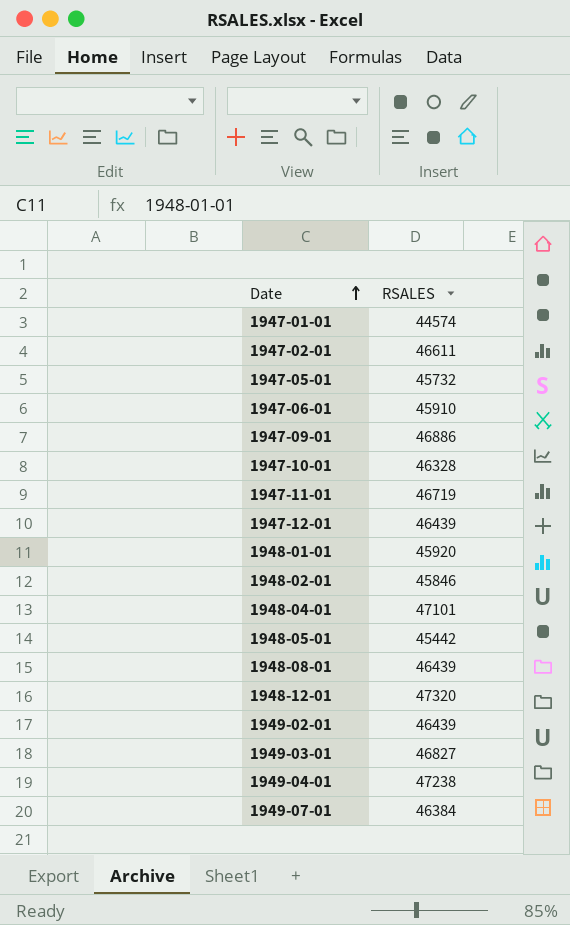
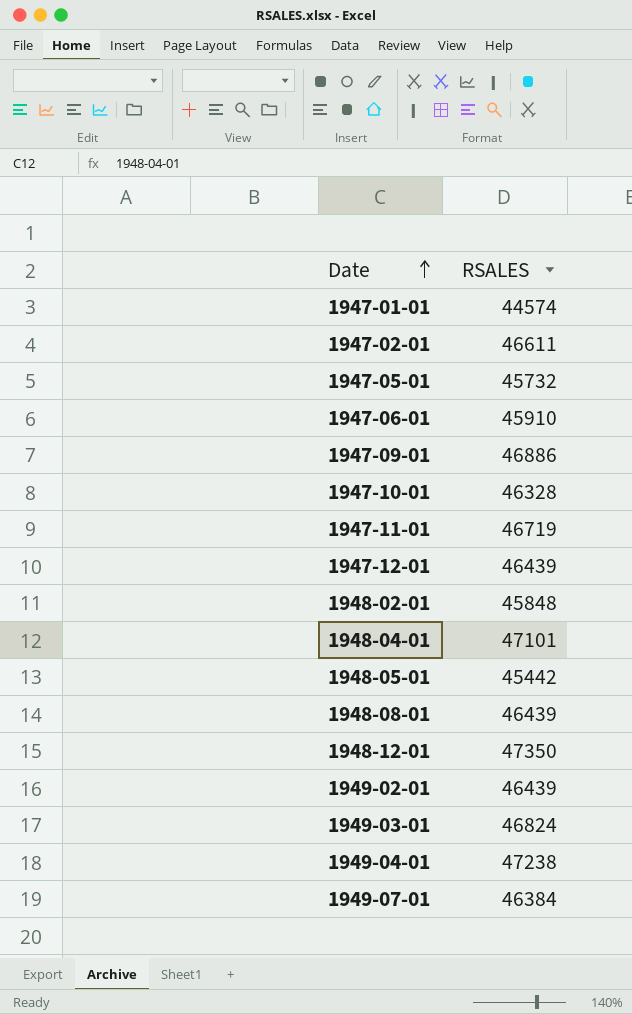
row 1948-01-01: 45920 -> none
1948-02-01 | RSALES: 45846 -> 45848
1948-12-01 | RSALES: 47320 -> 47350
1949-03-01 | RSALES: 46827 -> 46824

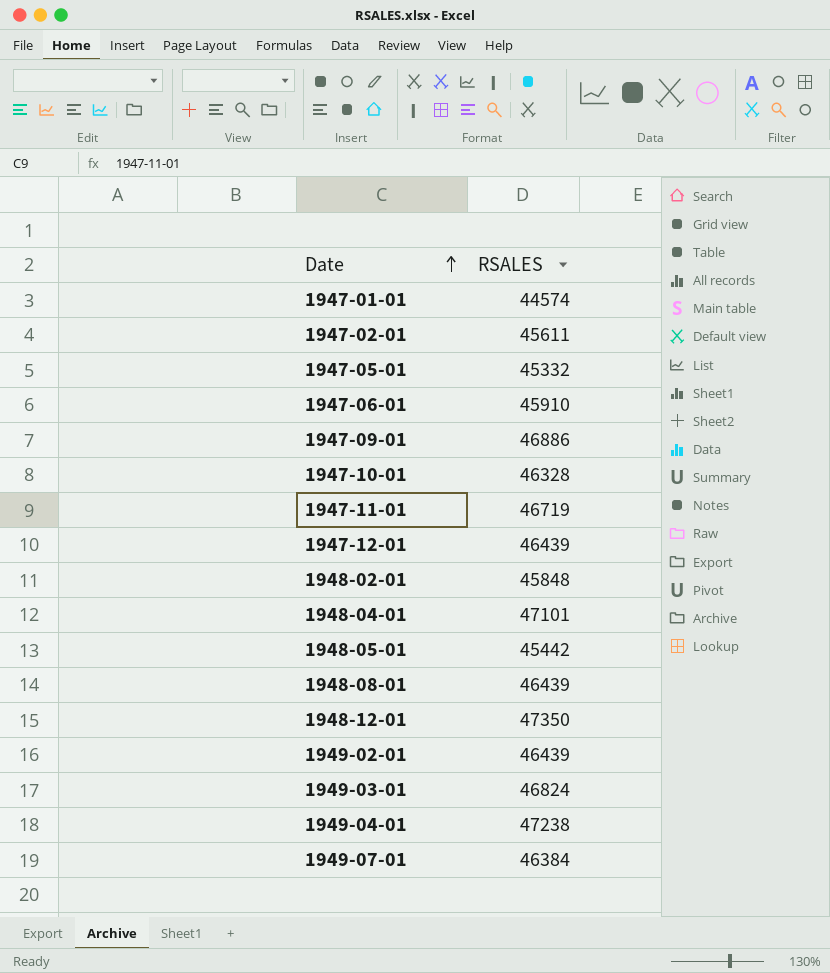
1947-02-01 | RSALES: 46611 -> 45611
1947-05-01 | RSALES: 45732 -> 45332

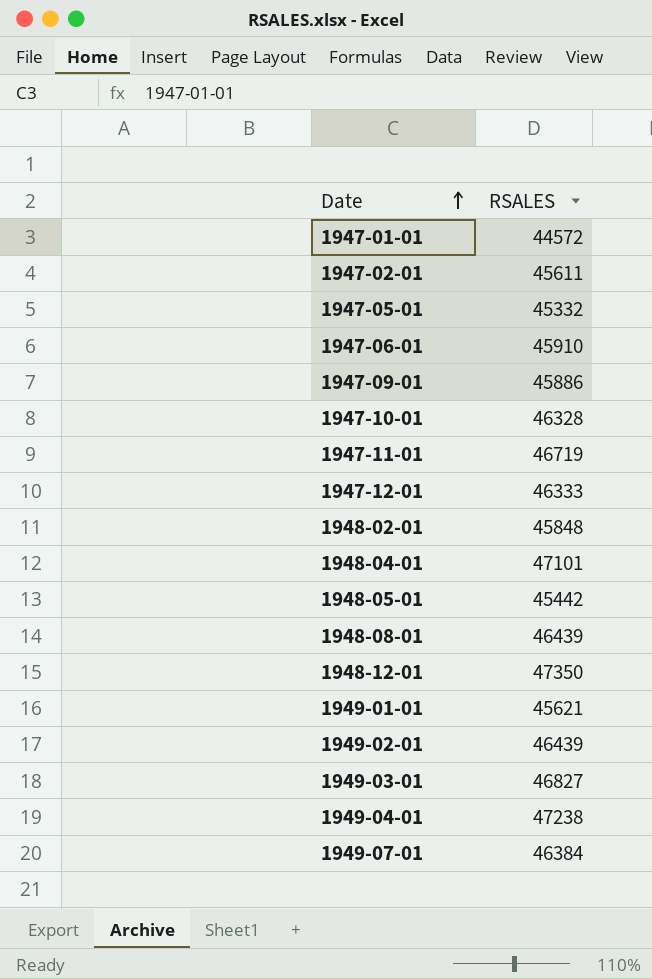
1947-01-01 | RSALES: 44574 -> 44572
1947-09-01 | RSALES: 46886 -> 45886
1947-12-01 | RSALES: 46439 -> 46333
row 1949-01-01: none -> 45621
1949-03-01 | RSALES: 46824 -> 46827

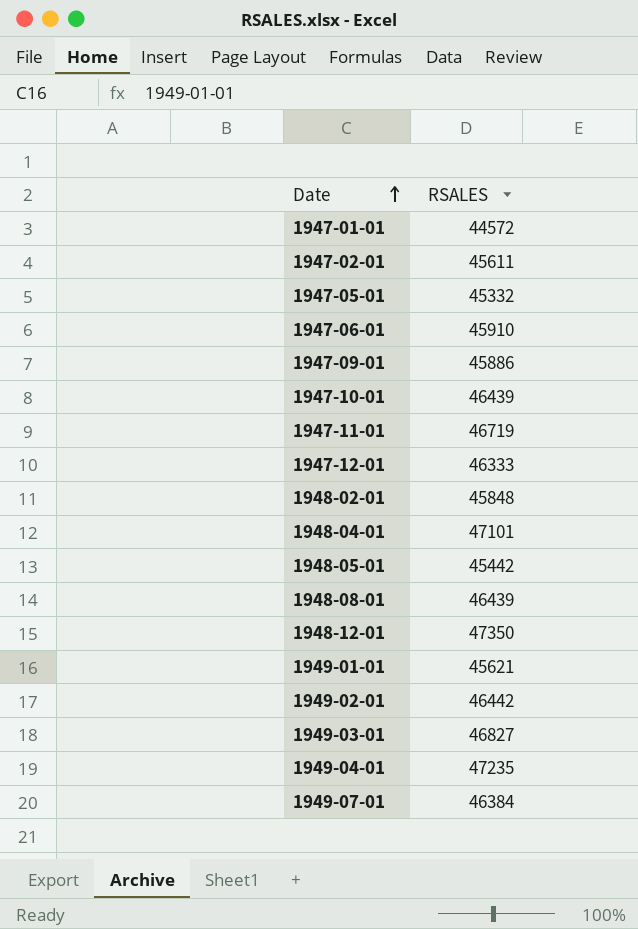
1947-10-01 | RSALES: 46328 -> 46439
1949-02-01 | RSALES: 46439 -> 46442
1949-04-01 | RSALES: 47238 -> 47235

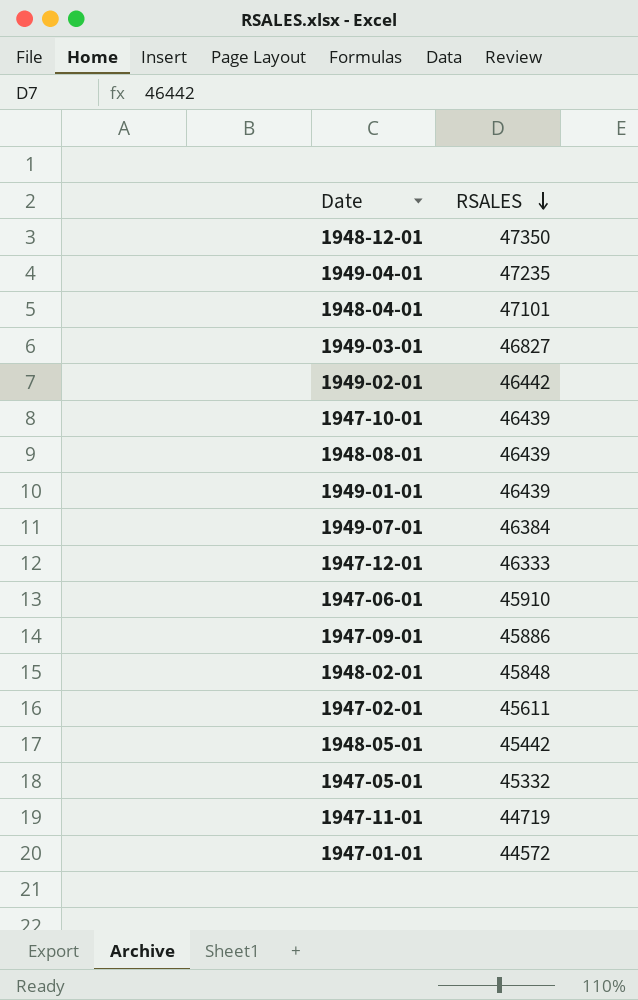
row order: Date ascending -> RSALES descending
1949-01-01 | RSALES: 45621 -> 46439
1947-11-01 | RSALES: 46719 -> 44719

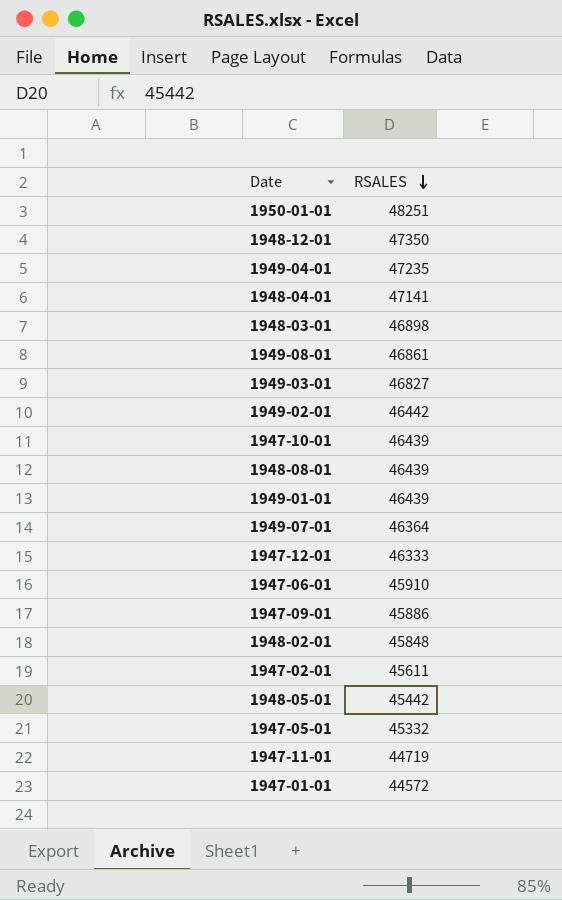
row 1950-01-01: none -> 48251
1948-04-01 | RSALES: 47101 -> 47141
row 1948-03-01: none -> 46898
row 1949-08-01: none -> 46861
1949-07-01 | RSALES: 46384 -> 46364

